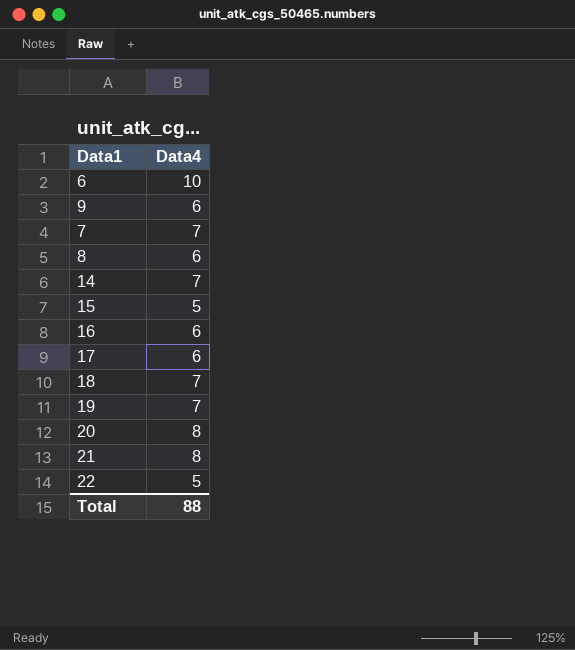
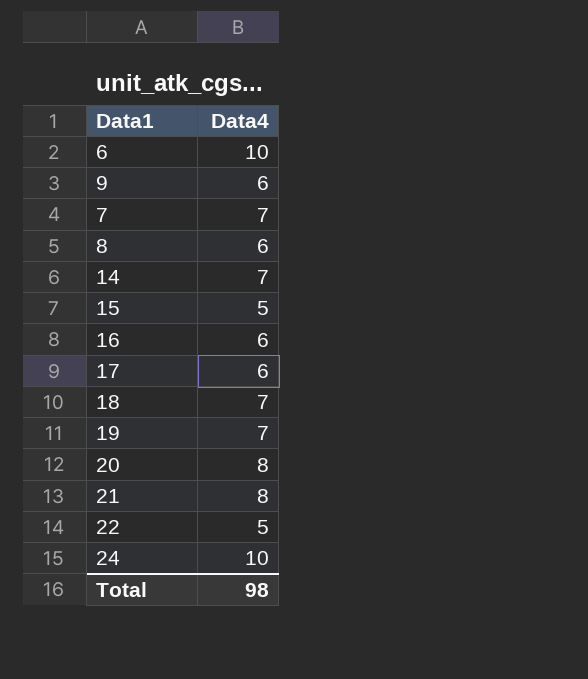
row 24: none -> 10
Total | Data4: 88 -> 98

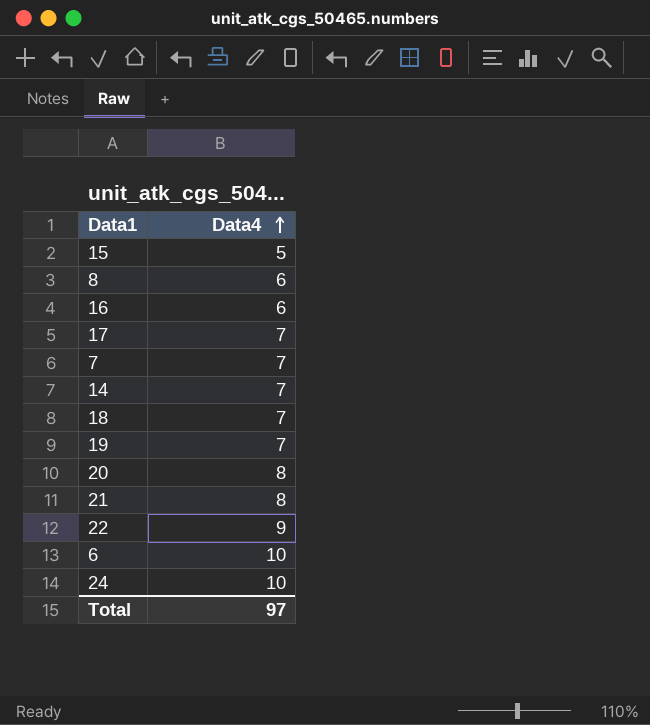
row order: none -> Data4 ascending
row 9: 6 -> none
17 | Data4: 6 -> 7
22 | Data4: 5 -> 9
Total | Data4: 98 -> 97

